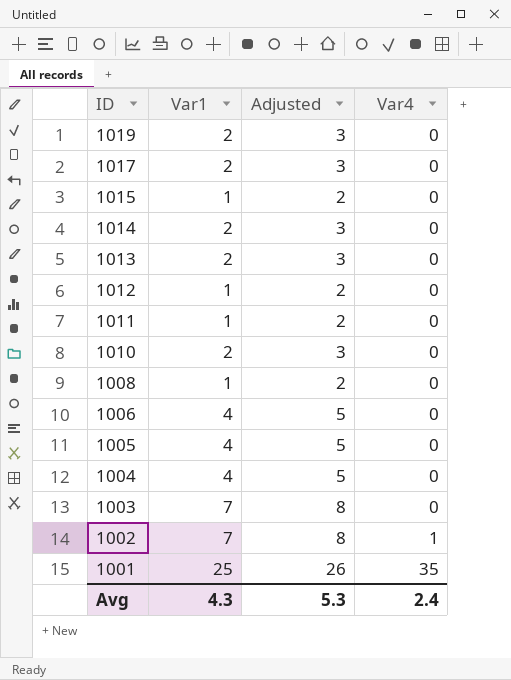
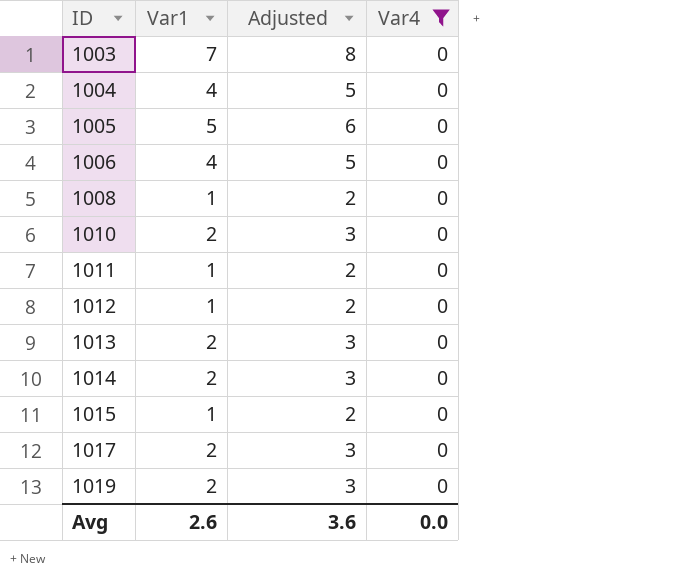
filter: none -> Var4 = 0
row order: ID descending -> ID ascending
1005 | Var1: 4 -> 5
1005 | Adjusted: 5 -> 6
Avg | Var1: 4.3 -> 2.6
Avg | Adjusted: 5.3 -> 3.6
Avg | Var4: 2.4 -> 0.0

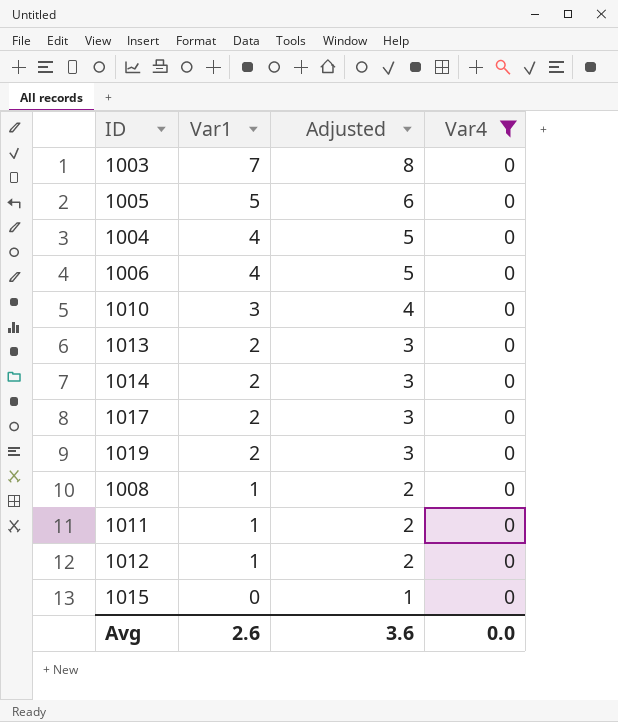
row order: ID ascending -> Var1 descending
1010 | Var1: 2 -> 3
1010 | Adjusted: 3 -> 4
1015 | Var1: 1 -> 0
1015 | Adjusted: 2 -> 1

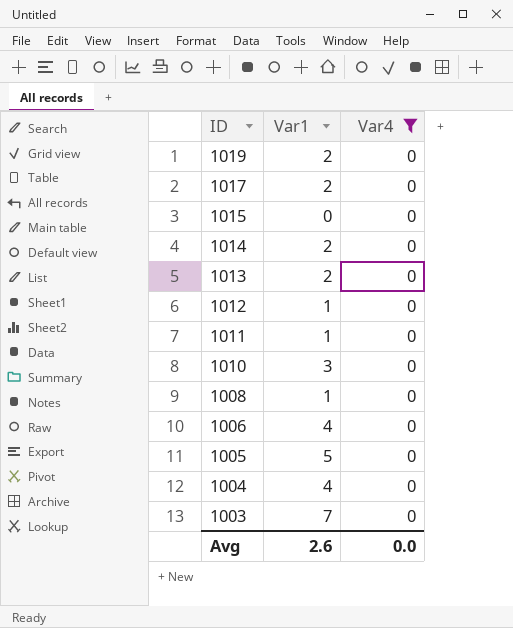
row order: Var1 descending -> ID descending
column Adjusted | formula: [Var1] + 1 -> none

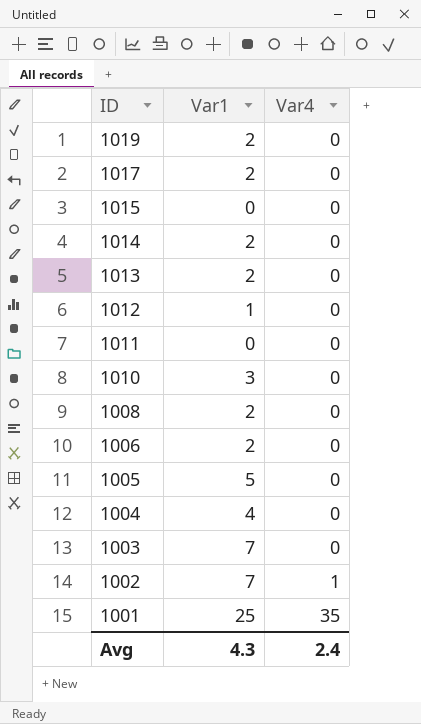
filter: Var4 = 0 -> none
1011 | Var1: 1 -> 0
1008 | Var1: 1 -> 2
1006 | Var1: 4 -> 2
Avg | Var1: 2.6 -> 4.3
Avg | Var4: 0.0 -> 2.4

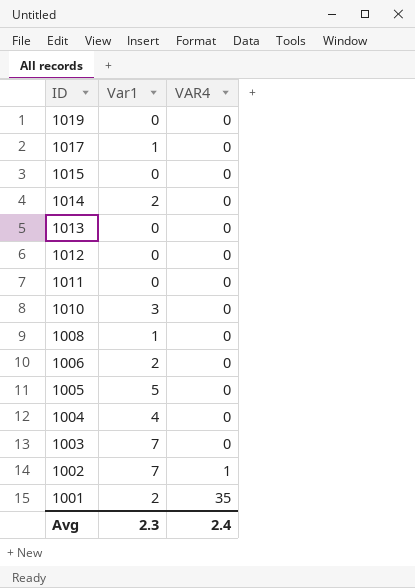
column name: Var4 -> VAR4
1019 | Var1: 2 -> 0
1017 | Var1: 2 -> 1
1013 | Var1: 2 -> 0
1012 | Var1: 1 -> 0
1008 | Var1: 2 -> 1
1001 | Var1: 25 -> 2
Avg | Var1: 4.3 -> 2.3

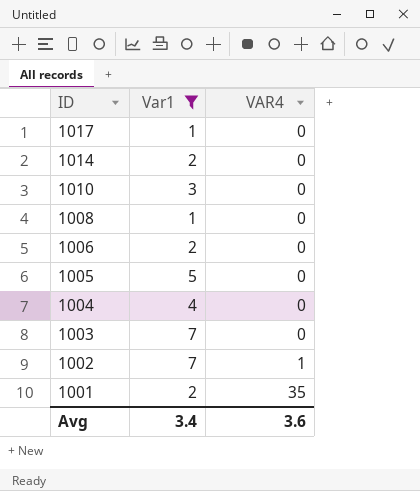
filter: none -> Var1 != 0
Avg | Var1: 2.3 -> 3.4
Avg | VAR4: 2.4 -> 3.6

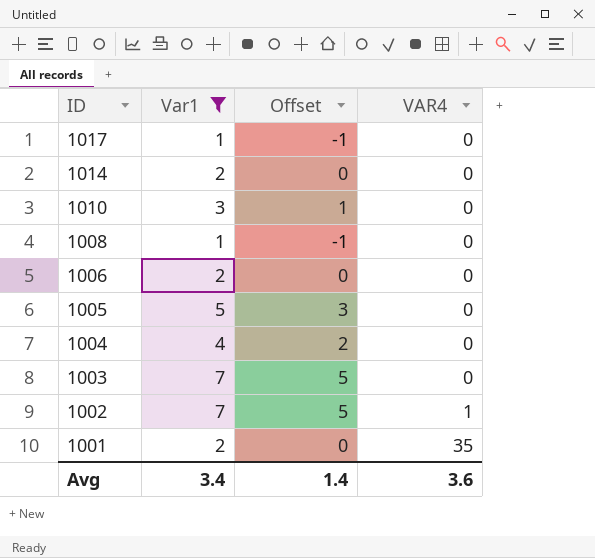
column Offset | formula: none -> [Var1] - 2

